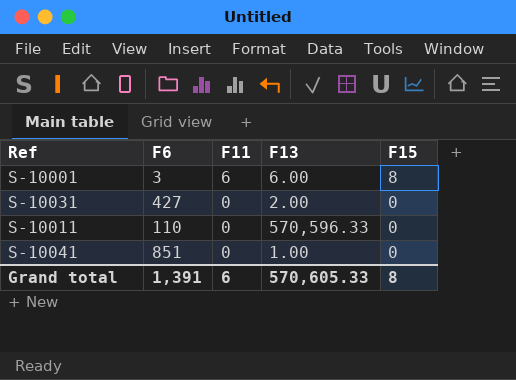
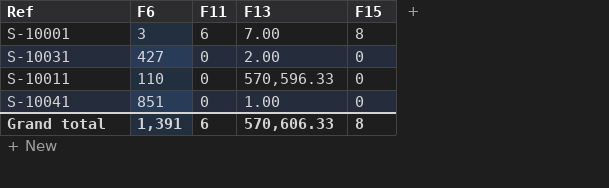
S-10001 | F13: 6.00 -> 7.00
Grand total | F13: 570,605.33 -> 570,606.33

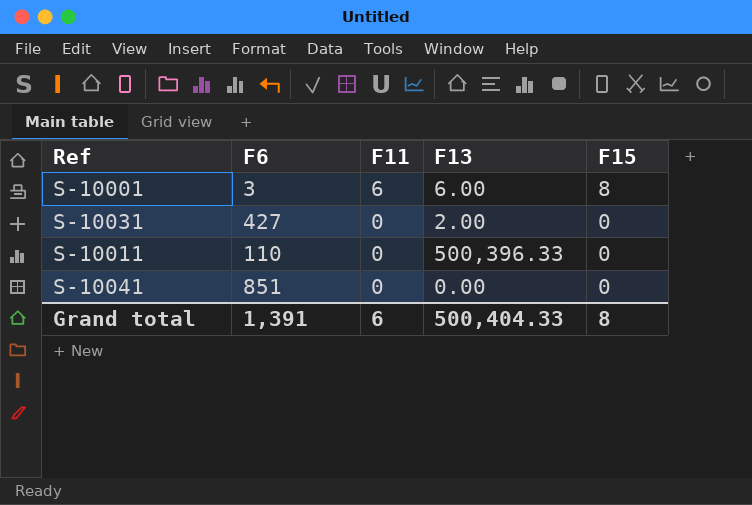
S-10001 | F13: 7.00 -> 6.00
S-10011 | F13: 570,596.33 -> 500,396.33
S-10041 | F13: 1.00 -> 0.00
Grand total | F13: 570,606.33 -> 500,404.33

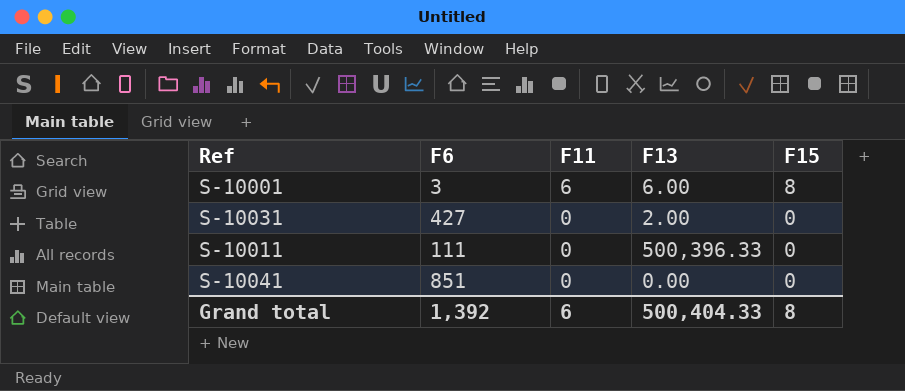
S-10011 | F6: 110 -> 111
Grand total | F6: 1,391 -> 1,392

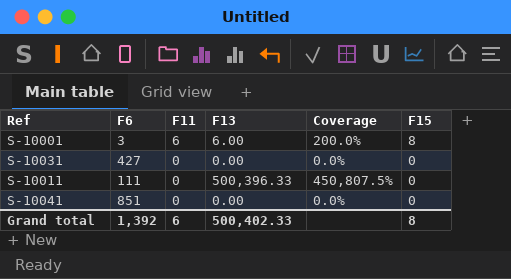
column Coverage | formula: none -> [F13] / [F6]
S-10031 | F13: 2.00 -> 0.00
Grand total | F13: 500,404.33 -> 500,402.33

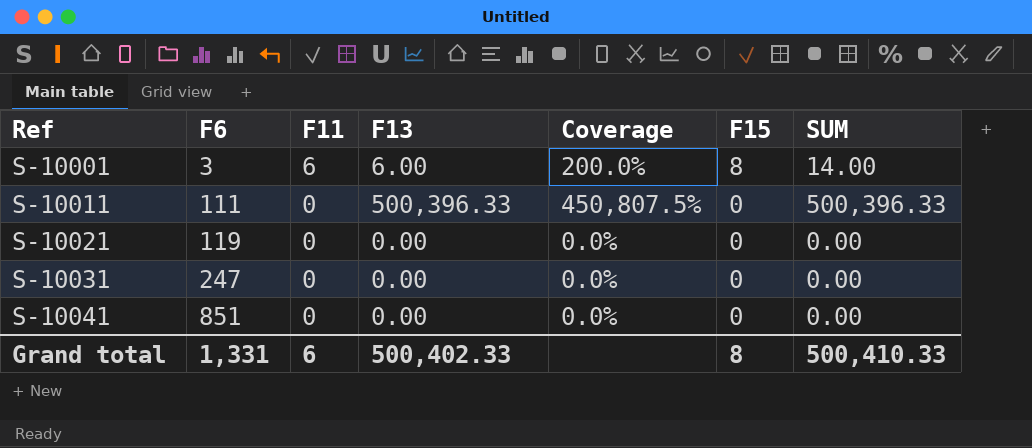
row order: F11 descending -> Ref ascending
column SUM | formula: none -> [F13] + [F15]
row S-10021: none -> 119 | 0 | 0.00 | 0.0% | 0 | 0.00
S-10031 | F6: 427 -> 247
Grand total | F6: 1,392 -> 1,331

